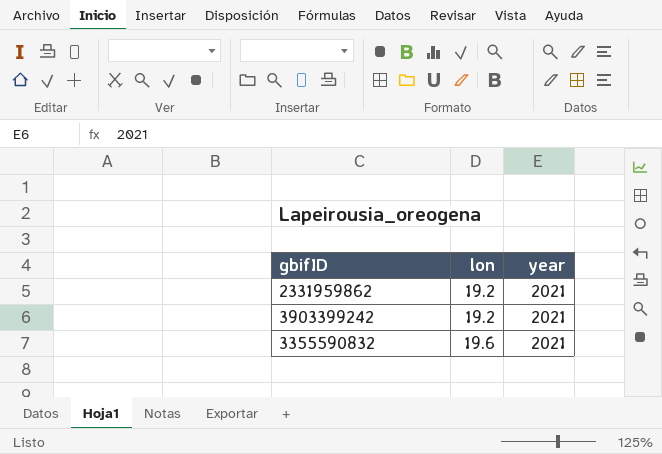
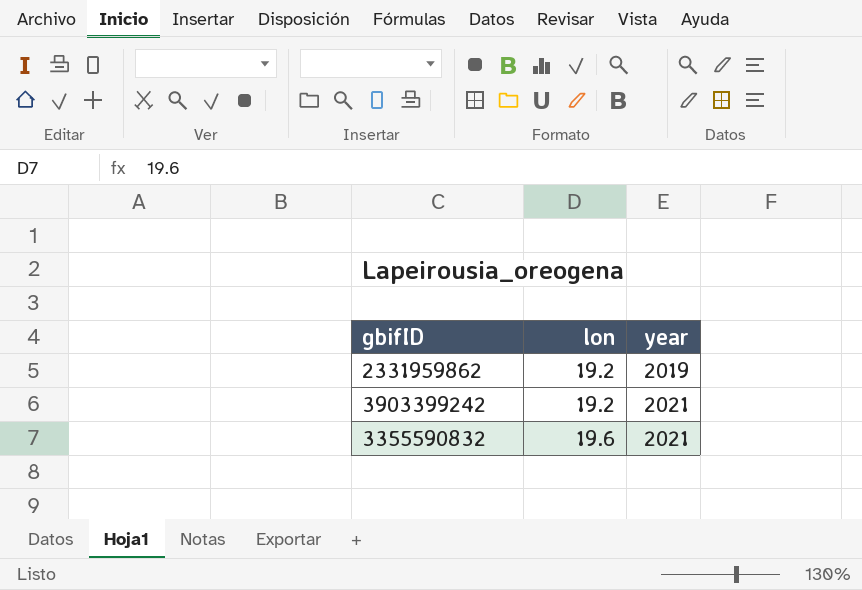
2331959862 | year: 2021 -> 2019

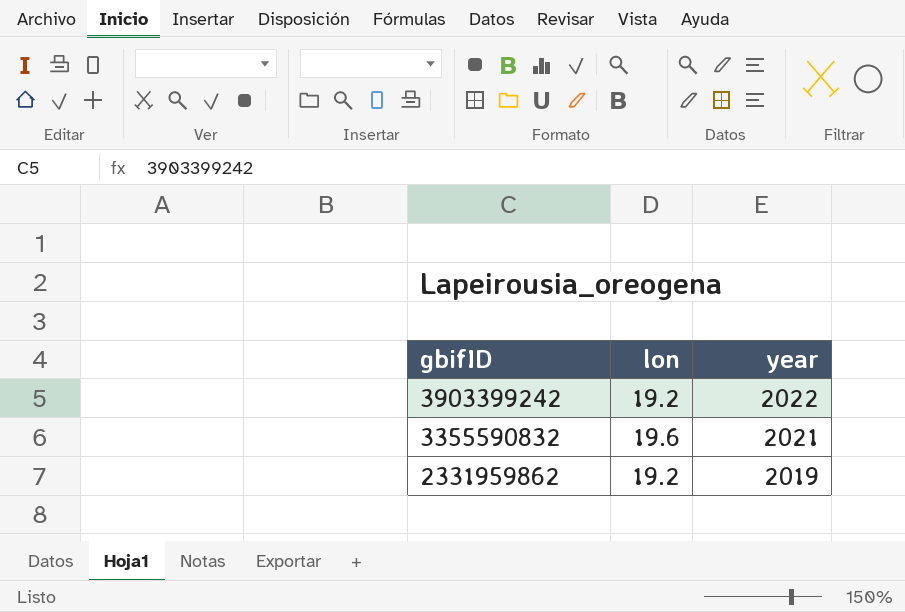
row order: lon ascending -> gbifID descending
3903399242 | year: 2021 -> 2022

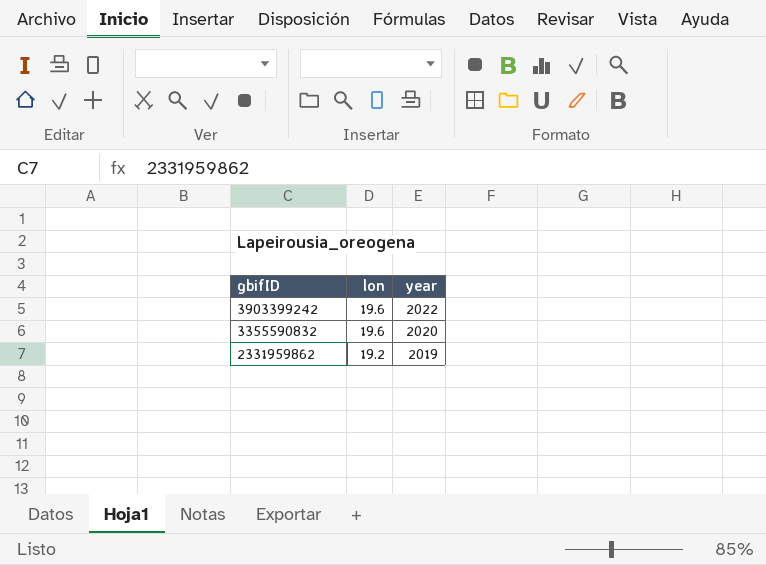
3903399242 | lon: 19.2 -> 19.6
3355590832 | year: 2021 -> 2020

